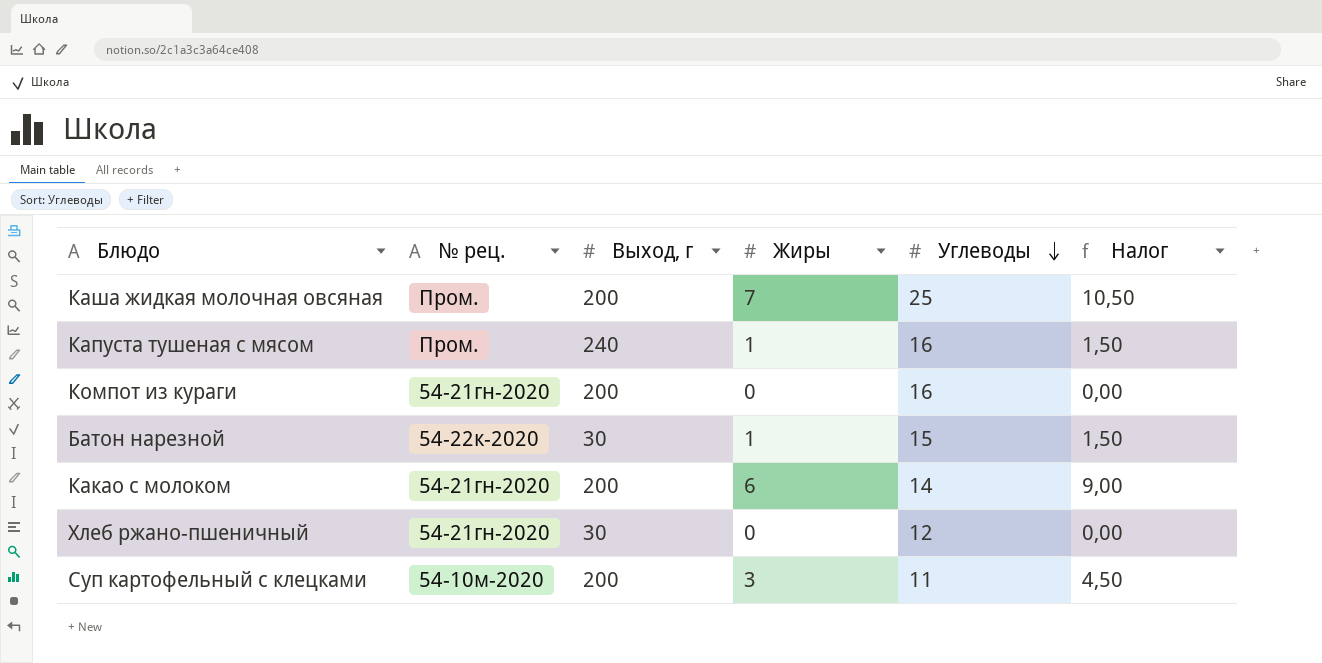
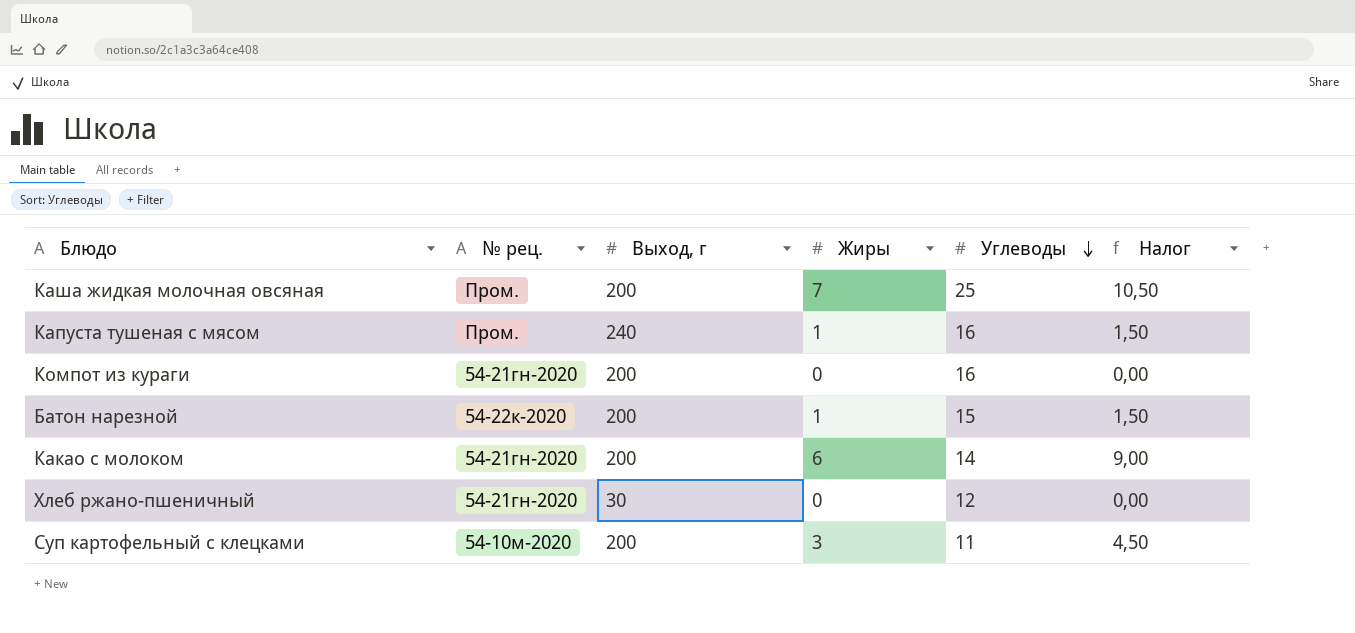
Батон нарезной | Выход, г: 30 -> 200

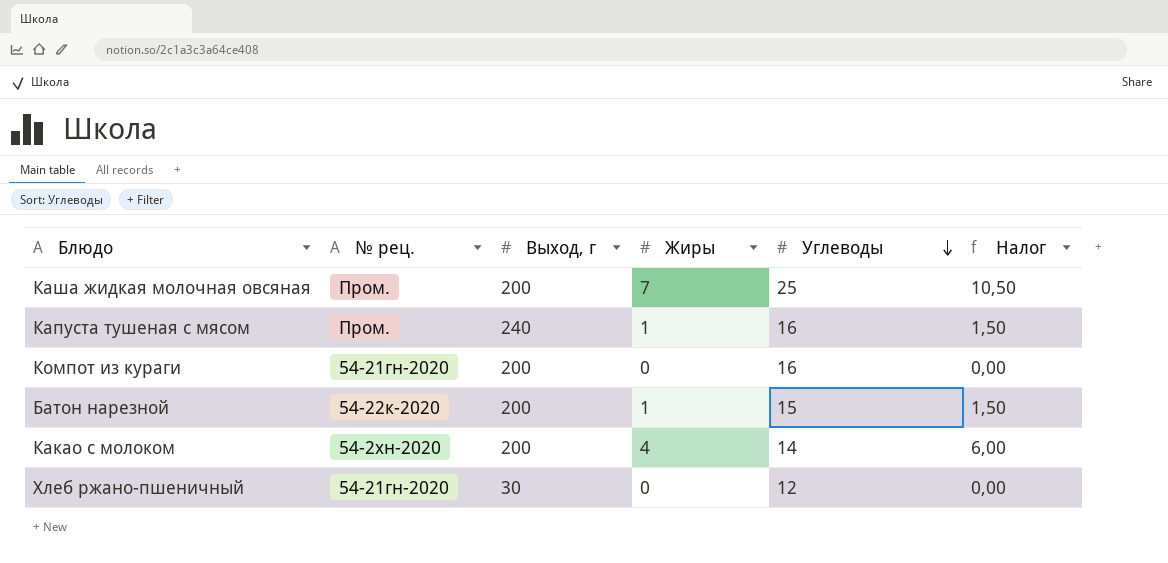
row Суп картофельный с клецками: 54-10м-2020 | 200 | 3 | 11 | 4,50 -> none
Какао с молоком | № рец.: 54-21гн-2020 -> 54-2хн-2020
Какао с молоком | Жиры: 6 -> 4
Какао с молоком | Налог: 9,00 -> 6,00

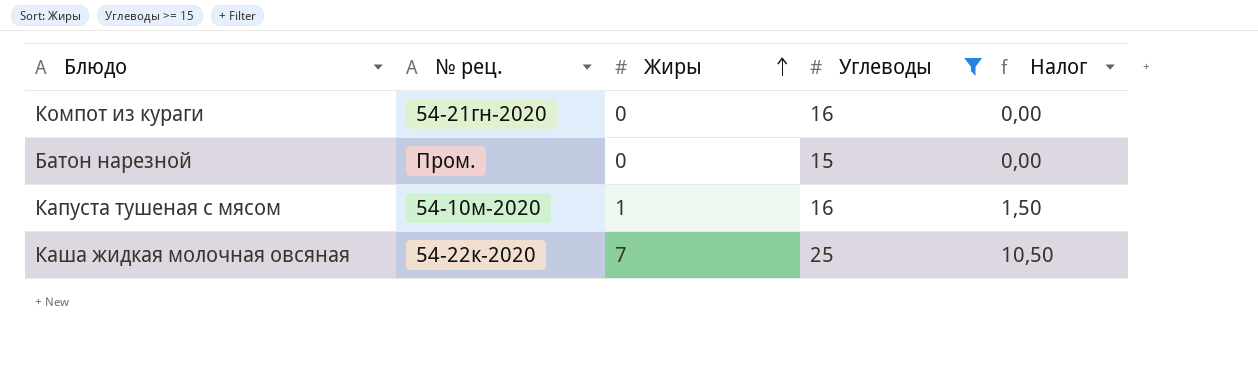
filter: none -> Углеводы >= 15
row order: Углеводы descending -> Жиры ascending
column Выход, г | position: 3 -> none
Батон нарезной | № рец.: 54-22к-2020 -> Пром.
Батон нарезной | Жиры: 1 -> 0
Батон нарезной | Налог: 1,50 -> 0,00
Капуста тушеная с мясом | № рец.: Пром. -> 54-10м-2020
Каша жидкая молочная овсяная | № рец.: Пром. -> 54-22к-2020

